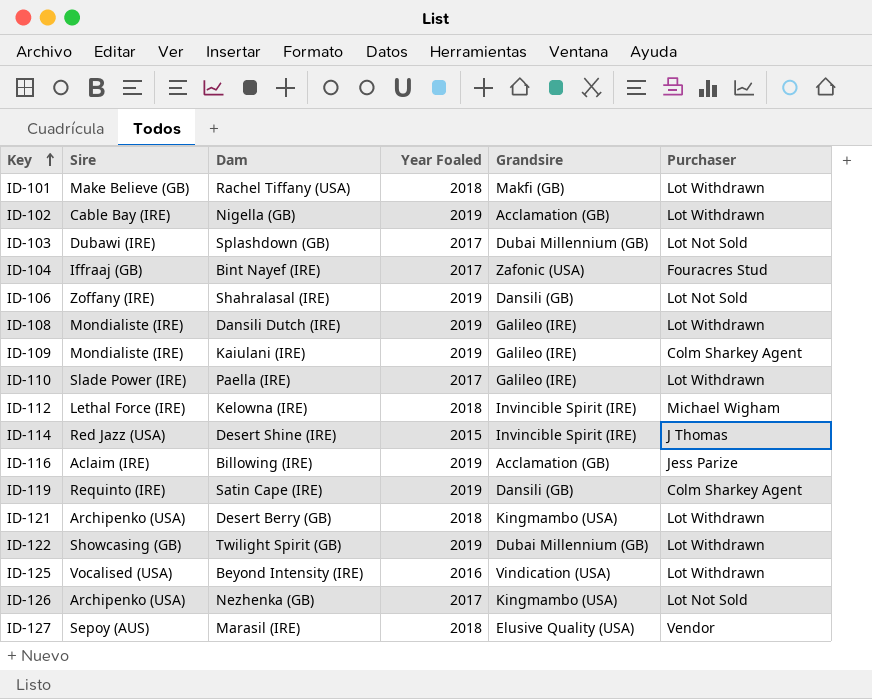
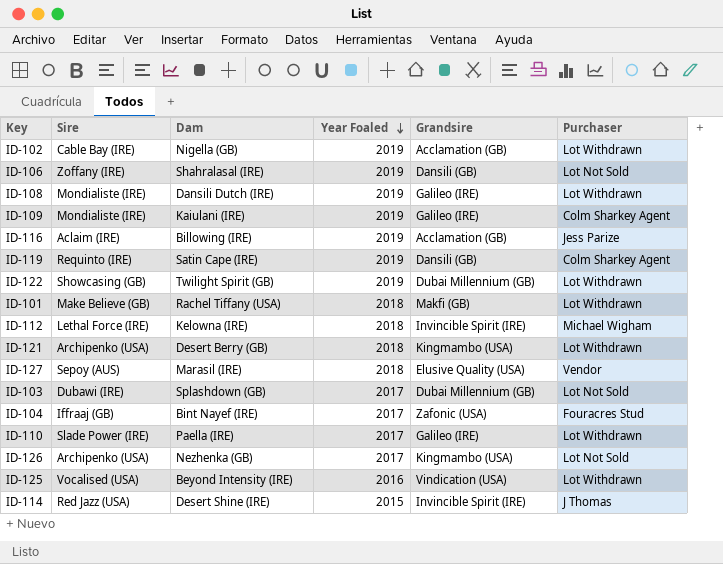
row order: Key ascending -> Year Foaled descending

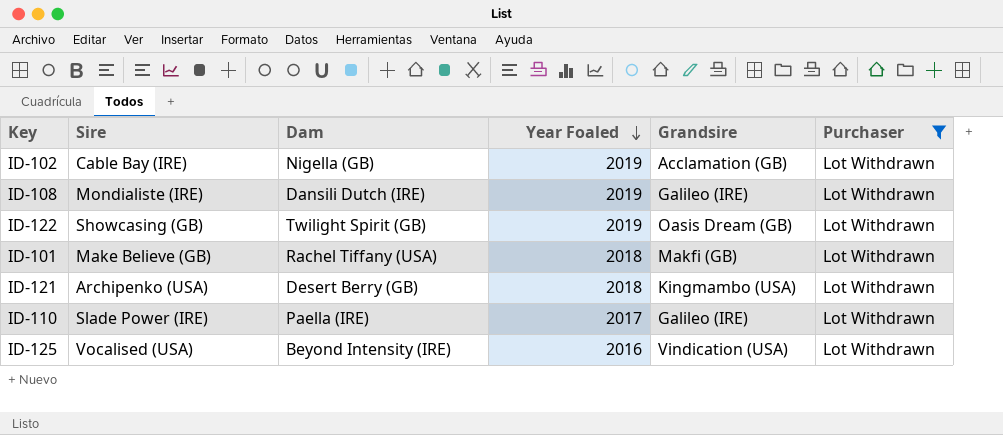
filter: none -> Purchaser = Lot Withdrawn
ID-122 | Grandsire: Dubai Millennium (GB) -> Oasis Dream (GB)

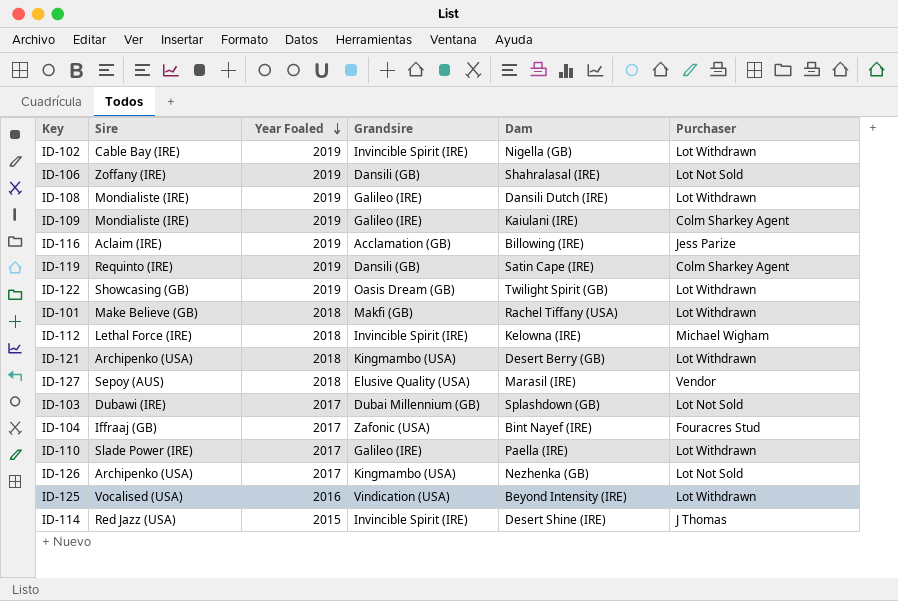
filter: Purchaser = Lot Withdrawn -> none
column Dam | position: 3 -> 5
ID-102 | Grandsire: Acclamation (GB) -> Invincible Spirit (IRE)

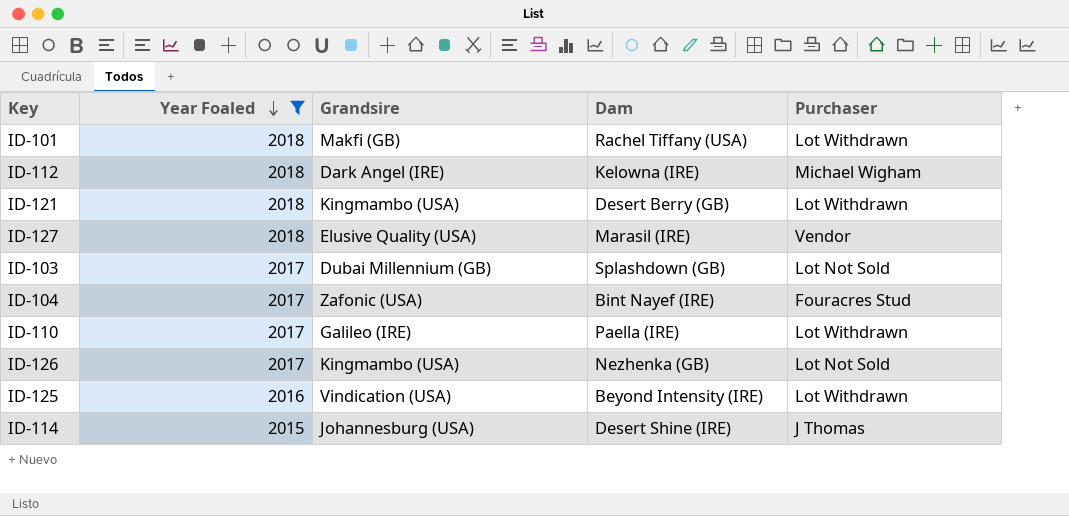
filter: none -> Year Foaled != 2019
column Sire | position: 2 -> none
ID-112 | Grandsire: Invincible Spirit (IRE) -> Dark Angel (IRE)
ID-114 | Grandsire: Invincible Spirit (IRE) -> Johannesburg (USA)

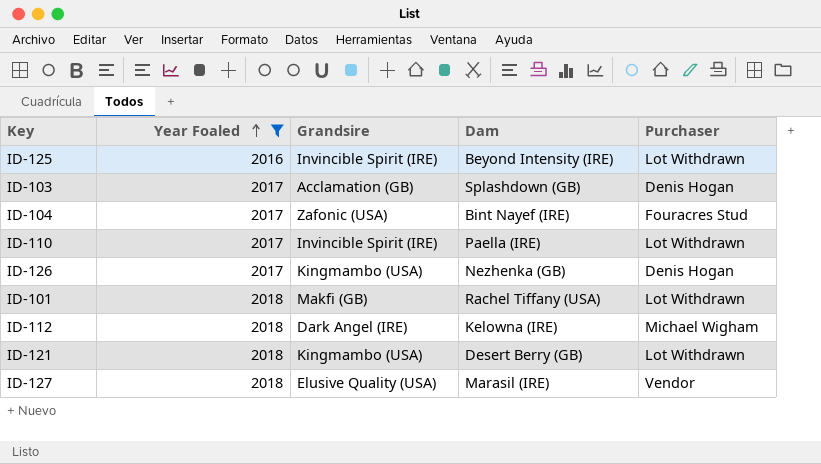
row order: Year Foaled descending -> Year Foaled ascending
row ID-114: 2015 | Johannesburg (USA) | Desert Shine (IRE) | J Thomas -> none
ID-125 | Grandsire: Vindication (USA) -> Invincible Spirit (IRE)
ID-103 | Grandsire: Dubai Millennium (GB) -> Acclamation (GB)
ID-103 | Purchaser: Lot Not Sold -> Denis Hogan
ID-110 | Grandsire: Galileo (IRE) -> Invincible Spirit (IRE)
ID-126 | Purchaser: Lot Not Sold -> Denis Hogan

